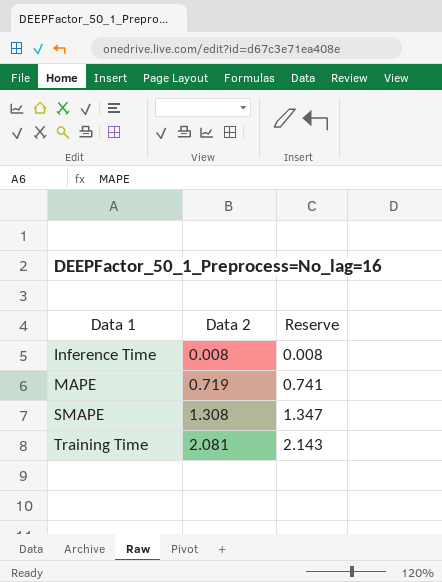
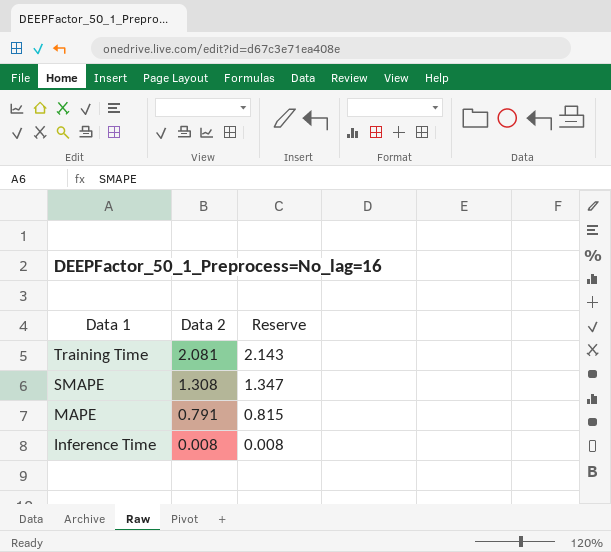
row order: Data 1 ascending -> Data 1 descending
MAPE | Data 2: 0.719 -> 0.791
MAPE | Reserve: 0.741 -> 0.815

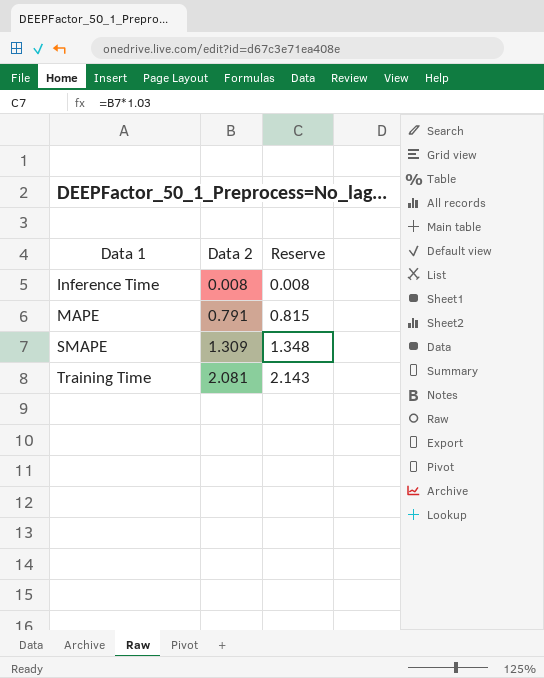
row order: Data 1 descending -> Data 1 ascending
SMAPE | Data 2: 1.308 -> 1.309
SMAPE | Reserve: 1.347 -> 1.348

